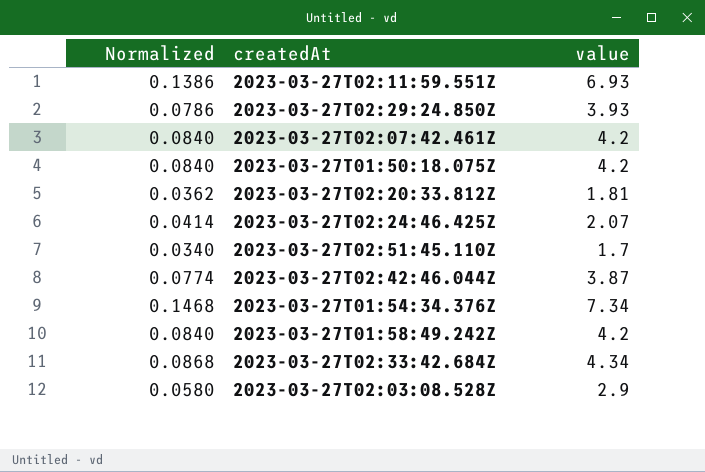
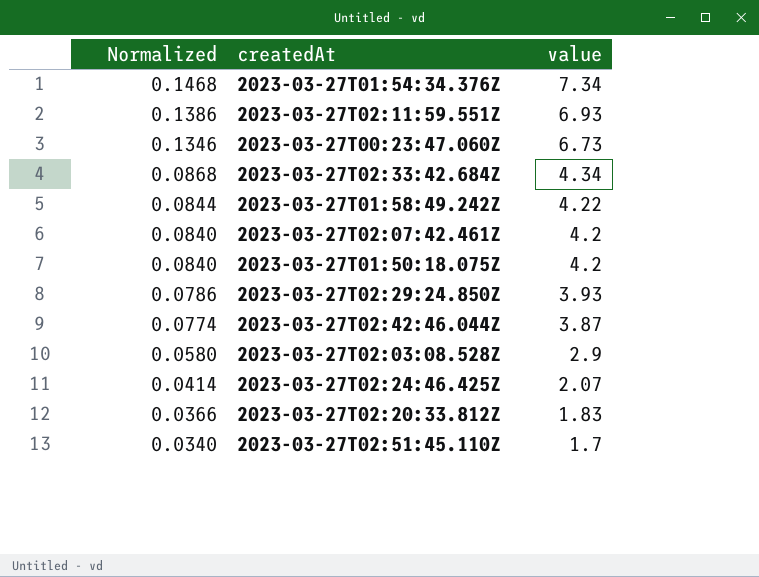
row order: none -> Normalized descending
row 2023-03-27T00:23:47.060Z: none -> 0.1346 | 6.73
2023-03-27T01:58:49.242Z | Normalized: 0.0840 -> 0.0844
2023-03-27T01:58:49.242Z | value: 4.2 -> 4.22
2023-03-27T02:20:33.812Z | Normalized: 0.0362 -> 0.0366
2023-03-27T02:20:33.812Z | value: 1.81 -> 1.83

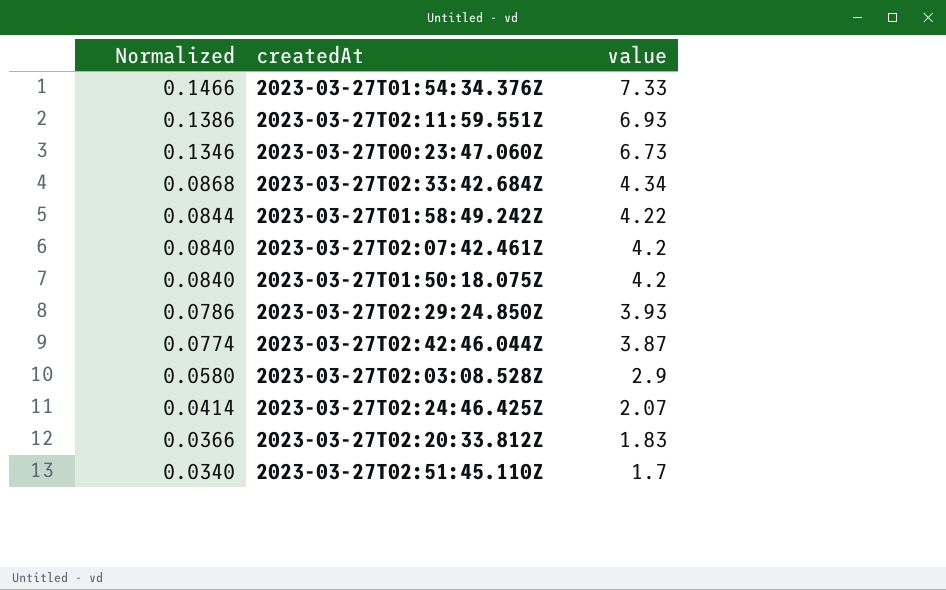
2023-03-27T01:54:34.376Z | Normalized: 0.1468 -> 0.1466
2023-03-27T01:54:34.376Z | value: 7.34 -> 7.33

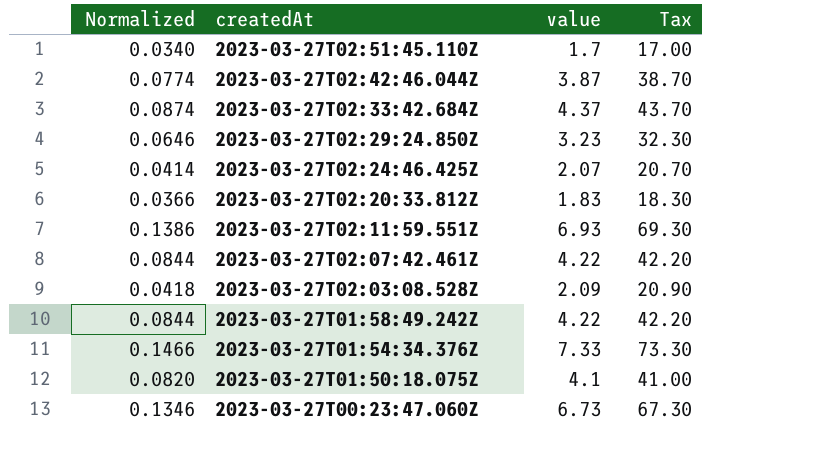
row order: Normalized descending -> createdAt descending
column Tax | formula: none -> [value] * 10
2023-03-27T02:33:42.684Z | Normalized: 0.0868 -> 0.0874
2023-03-27T02:33:42.684Z | value: 4.34 -> 4.37
2023-03-27T02:29:24.850Z | Normalized: 0.0786 -> 0.0646
2023-03-27T02:29:24.850Z | value: 3.93 -> 3.23
2023-03-27T02:07:42.461Z | Normalized: 0.0840 -> 0.0844
2023-03-27T02:07:42.461Z | value: 4.2 -> 4.22
2023-03-27T02:03:08.528Z | Normalized: 0.0580 -> 0.0418
2023-03-27T02:03:08.528Z | value: 2.9 -> 2.09
2023-03-27T01:50:18.075Z | Normalized: 0.0840 -> 0.0820
2023-03-27T01:50:18.075Z | value: 4.2 -> 4.1

